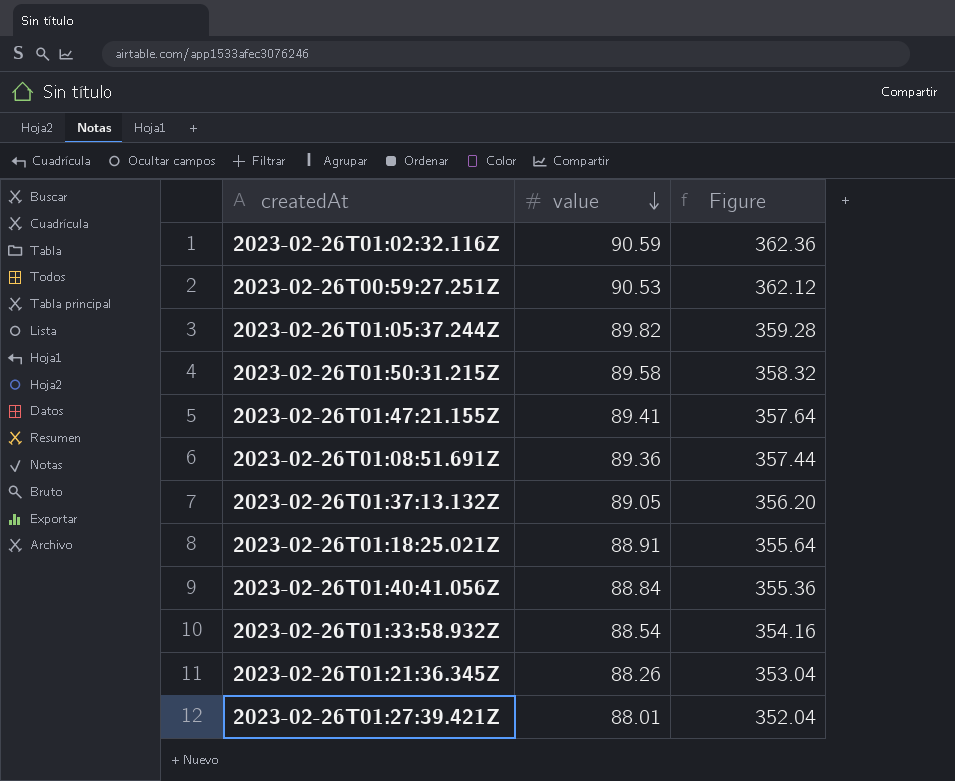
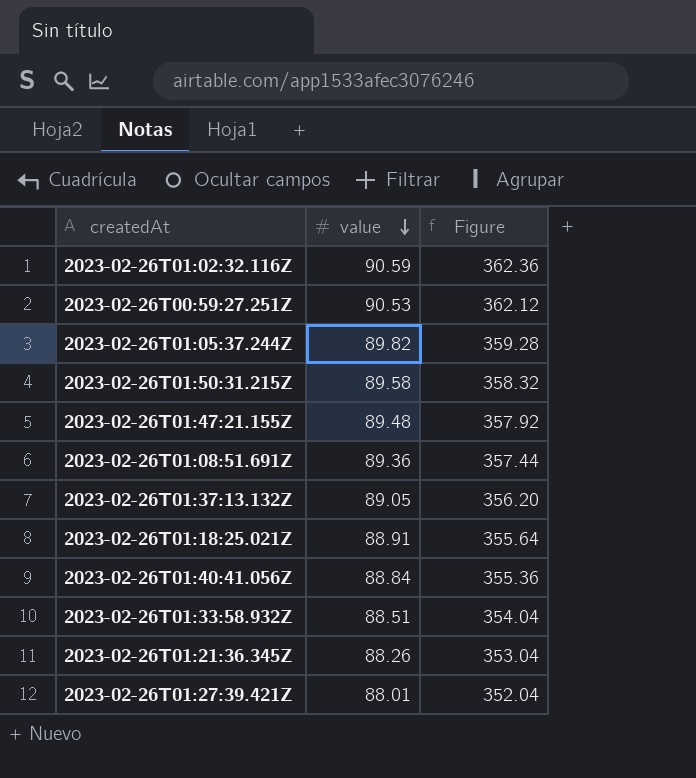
2023-02-26T01:47:21.155Z | value: 89.41 -> 89.48
2023-02-26T01:47:21.155Z | Figure: 357.64 -> 357.92
2023-02-26T01:33:58.932Z | value: 88.54 -> 88.51
2023-02-26T01:33:58.932Z | Figure: 354.16 -> 354.04

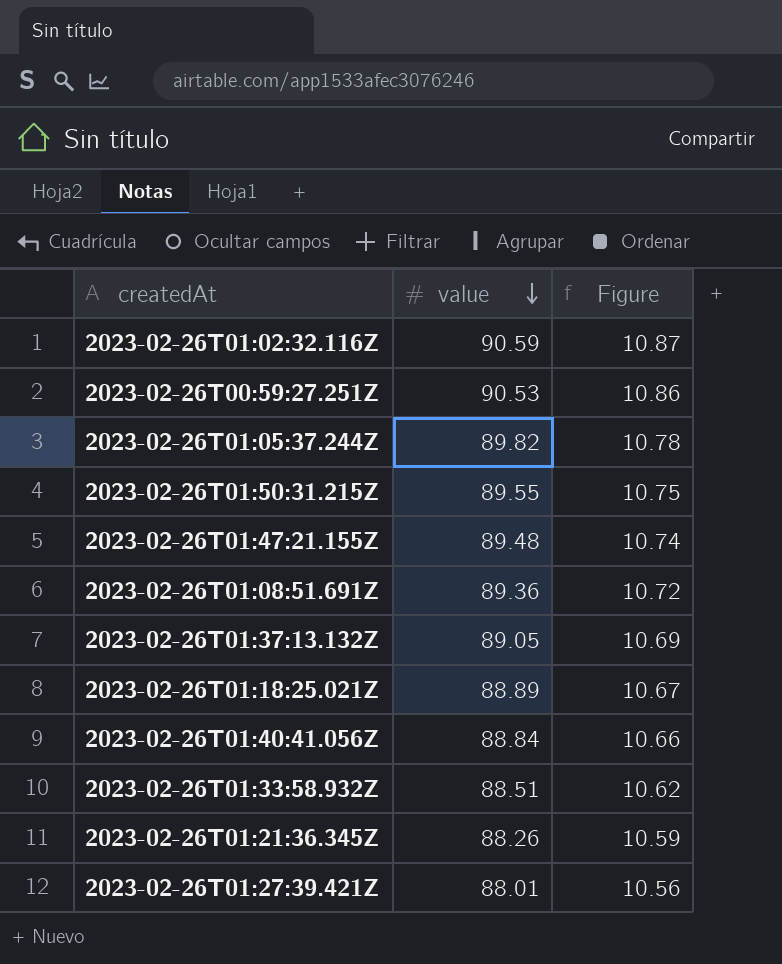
column Figure | formula: [value] * 4 -> [value] * 0.12
2023-02-26T01:50:31.215Z | value: 89.58 -> 89.55
2023-02-26T01:18:25.021Z | value: 88.91 -> 88.89

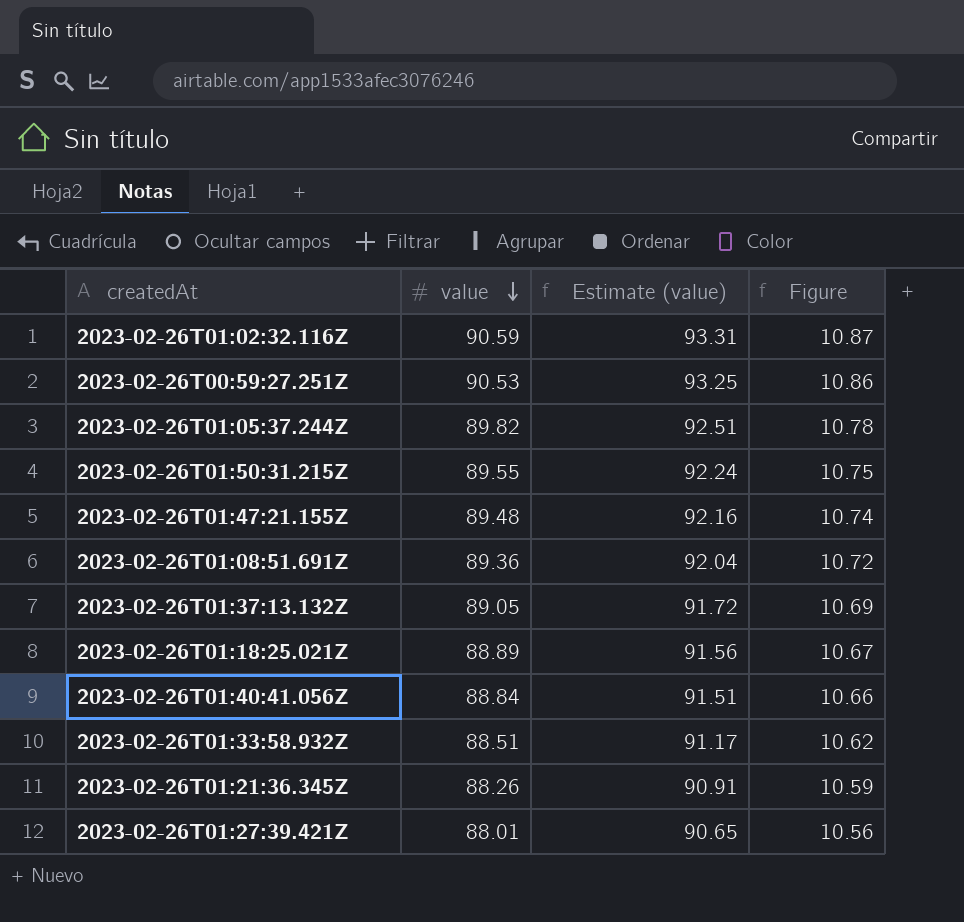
column Estimate (value) | formula: none -> [value] * 1.03

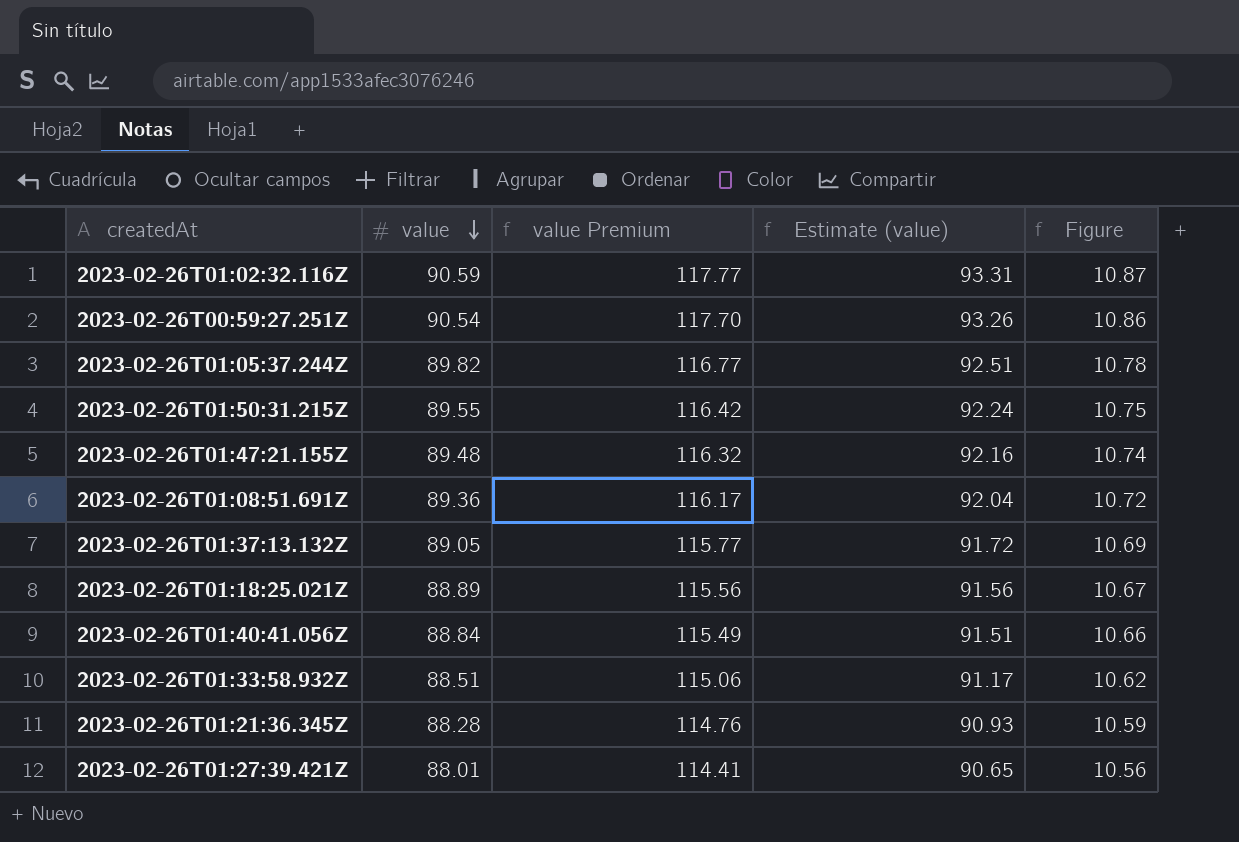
column value Premium | formula: none -> [value] * 1.3
2023-02-26T00:59:27.251Z | value: 90.53 -> 90.54
2023-02-26T00:59:27.251Z | Estimate (value): 93.25 -> 93.26
2023-02-26T01:21:36.345Z | value: 88.26 -> 88.28
2023-02-26T01:21:36.345Z | Estimate (value): 90.91 -> 90.93

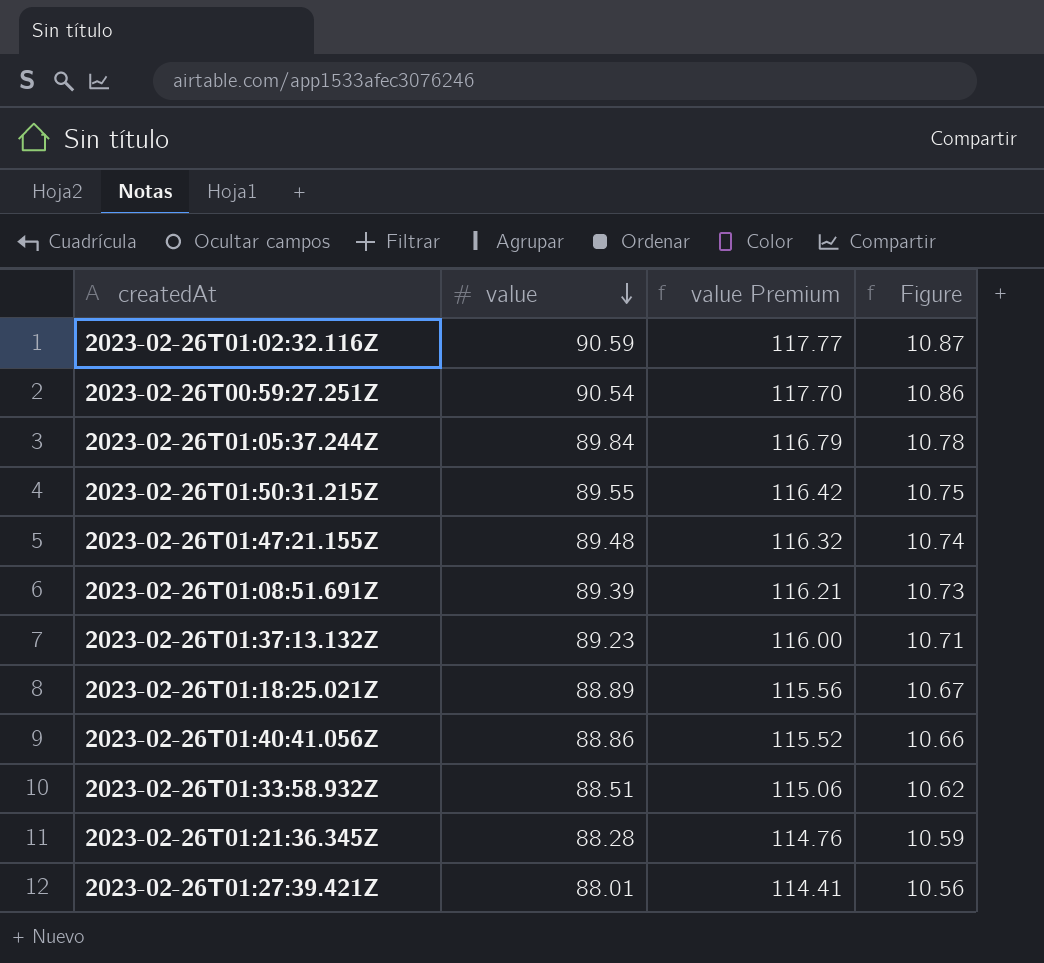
column Estimate (value) | formula: [value] * 1.03 -> none
2023-02-26T01:05:37.244Z | value: 89.82 -> 89.84
2023-02-26T01:05:37.244Z | value Premium: 116.77 -> 116.79
2023-02-26T01:08:51.691Z | value: 89.36 -> 89.39
2023-02-26T01:08:51.691Z | value Premium: 116.17 -> 116.21
2023-02-26T01:08:51.691Z | Figure: 10.72 -> 10.73
2023-02-26T01:37:13.132Z | value: 89.05 -> 89.23
2023-02-26T01:37:13.132Z | value Premium: 115.77 -> 116.00
2023-02-26T01:37:13.132Z | Figure: 10.69 -> 10.71
2023-02-26T01:40:41.056Z | value: 88.84 -> 88.86
2023-02-26T01:40:41.056Z | value Premium: 115.49 -> 115.52

